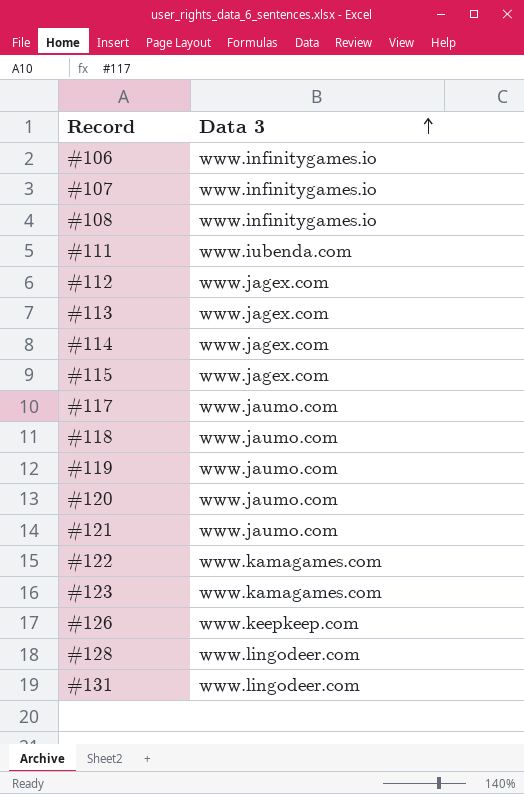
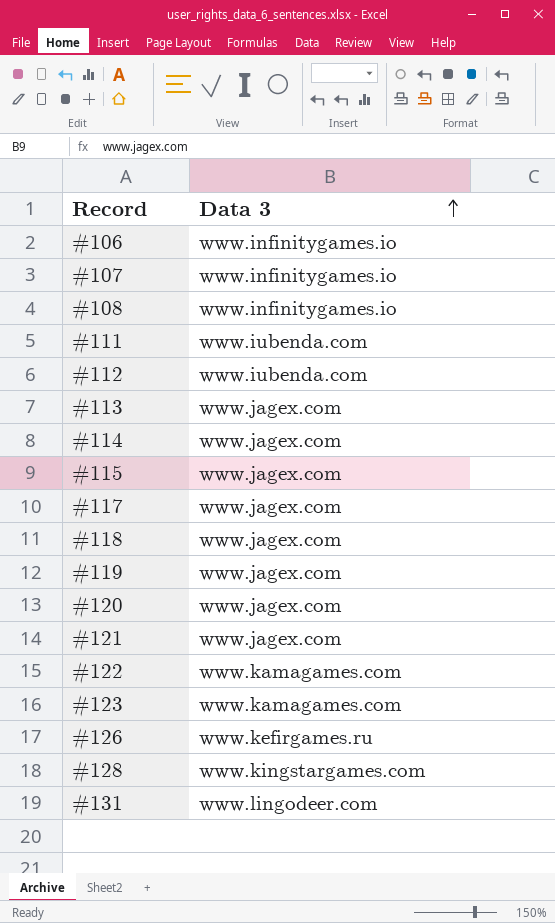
#112 | Data 3: www.jagex.com -> www.iubenda.com
#117 | Data 3: www.jaumo.com -> www.jagex.com
#118 | Data 3: www.jaumo.com -> www.jagex.com
#119 | Data 3: www.jaumo.com -> www.jagex.com
#120 | Data 3: www.jaumo.com -> www.jagex.com
#121 | Data 3: www.jaumo.com -> www.jagex.com
#126 | Data 3: www.keepkeep.com -> www.kefirgames.ru
#128 | Data 3: www.lingodeer.com -> www.kingstargames.com

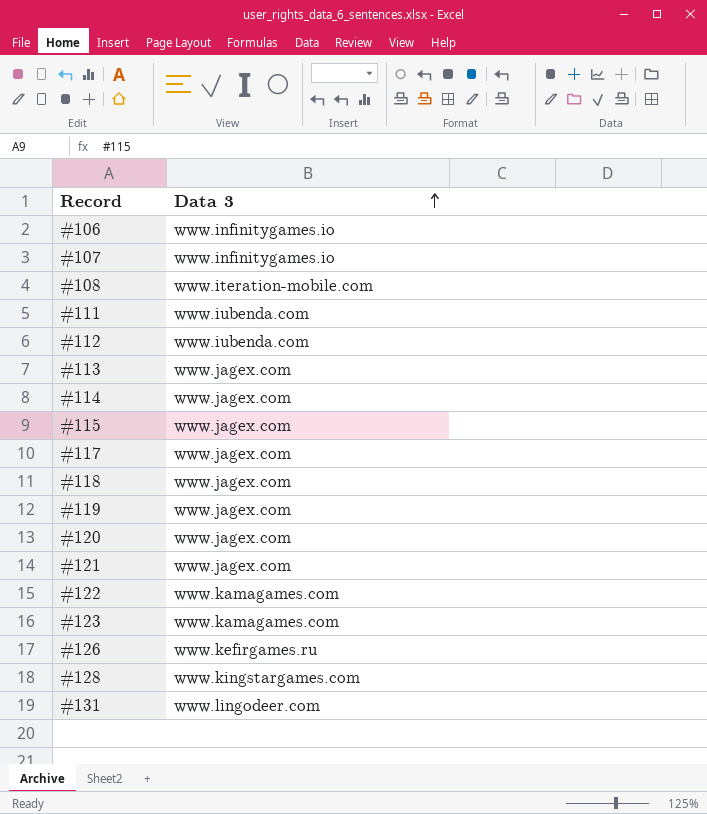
#108 | Data 3: www.infinitygames.io -> www.iteration-mobile.com

